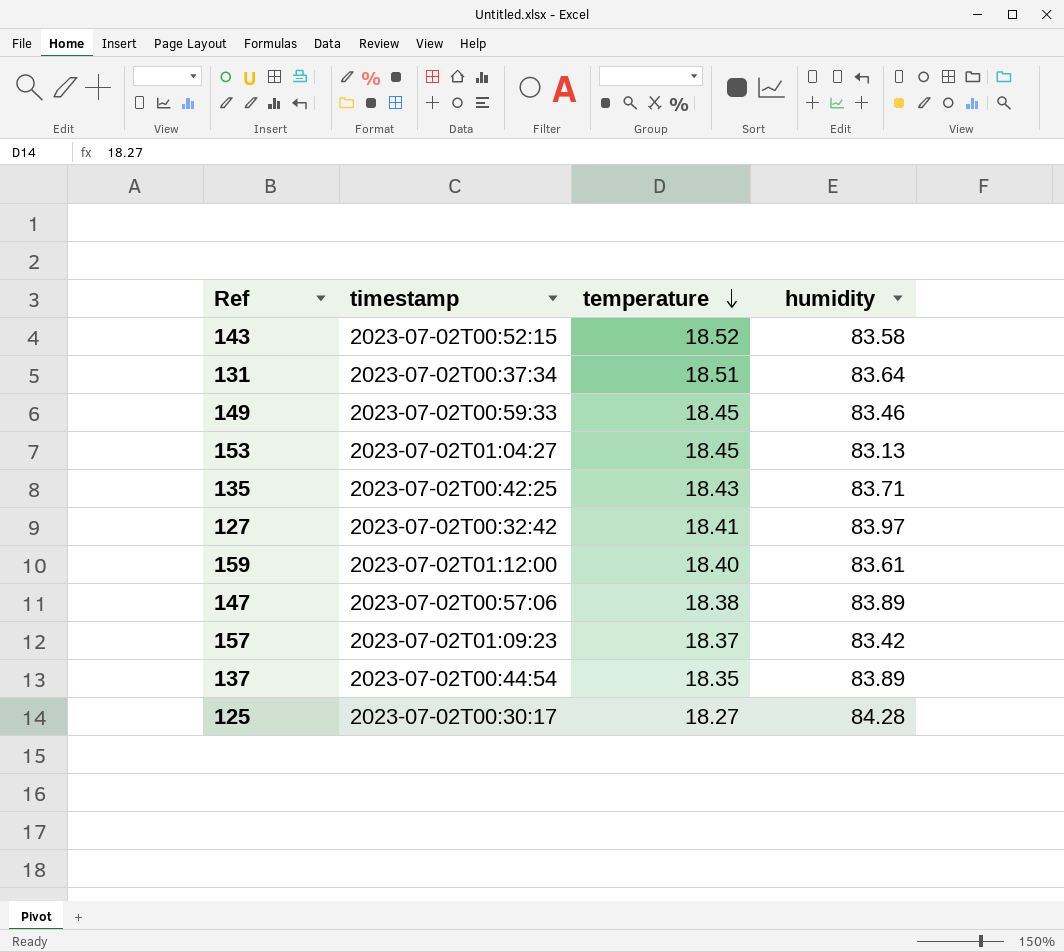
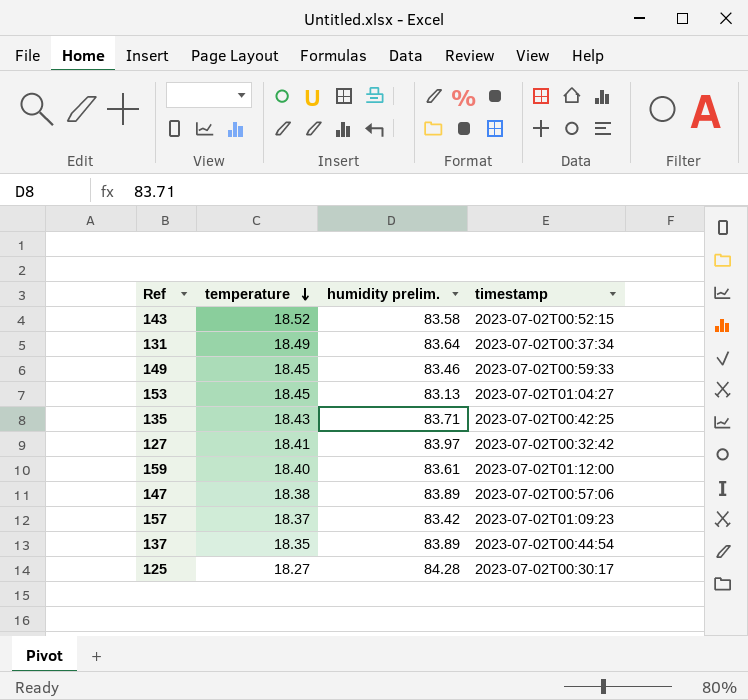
column name: humidity -> humidity prelim.
column timestamp | position: 2 -> 4
131 | temperature: 18.51 -> 18.49

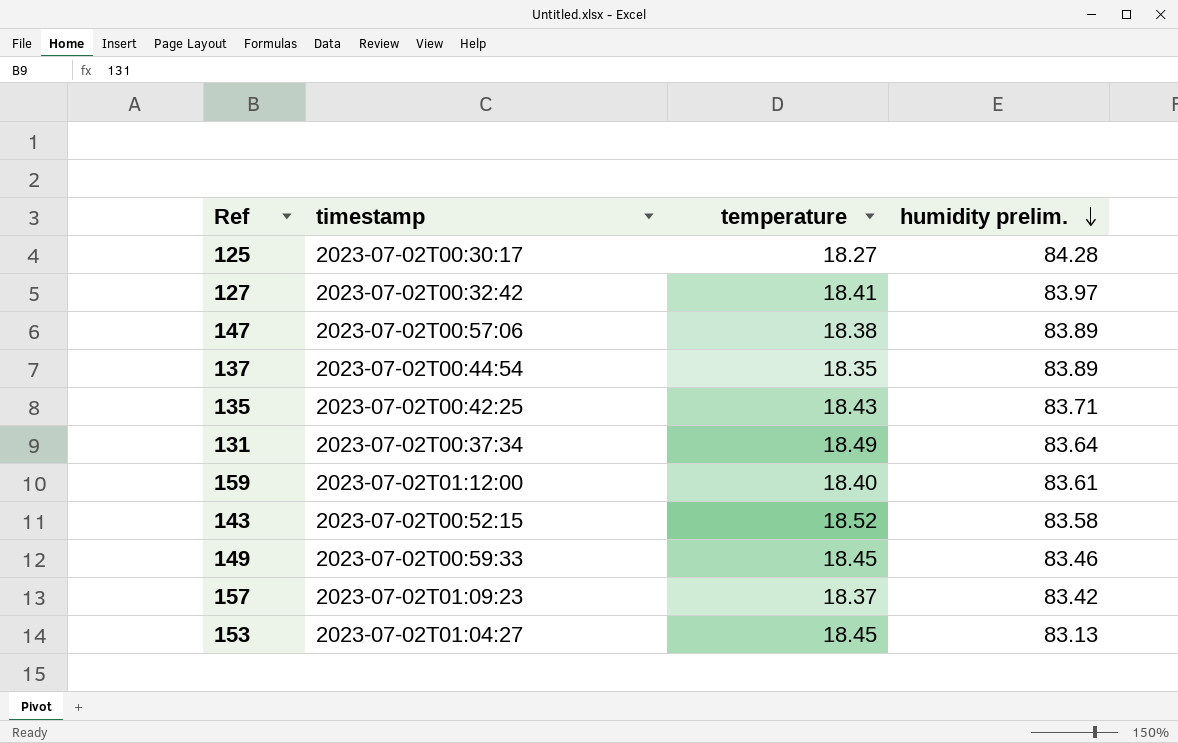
row order: temperature descending -> humidity prelim. descending
column timestamp | position: 4 -> 2

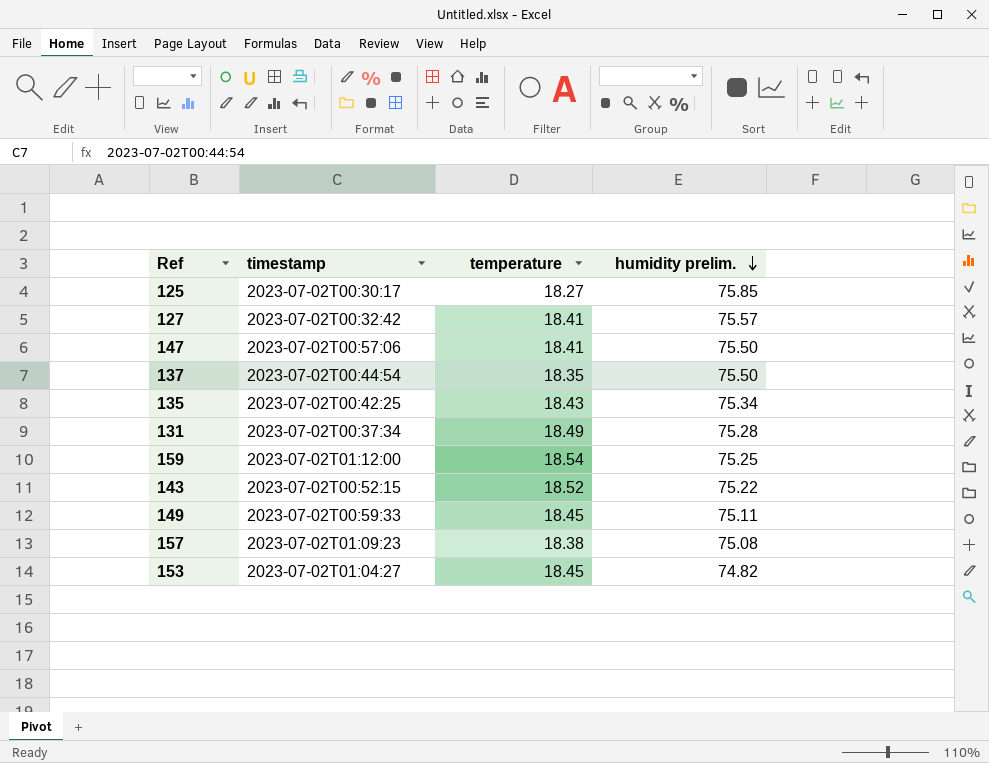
125 | humidity prelim.: 84.28 -> 75.85
127 | humidity prelim.: 83.97 -> 75.57
147 | temperature: 18.38 -> 18.41
147 | humidity prelim.: 83.89 -> 75.50
137 | humidity prelim.: 83.89 -> 75.50
135 | humidity prelim.: 83.71 -> 75.34
131 | humidity prelim.: 83.64 -> 75.28
159 | temperature: 18.40 -> 18.54
159 | humidity prelim.: 83.61 -> 75.25
143 | humidity prelim.: 83.58 -> 75.22
149 | humidity prelim.: 83.46 -> 75.11
157 | temperature: 18.37 -> 18.38
157 | humidity prelim.: 83.42 -> 75.08
153 | humidity prelim.: 83.13 -> 74.82

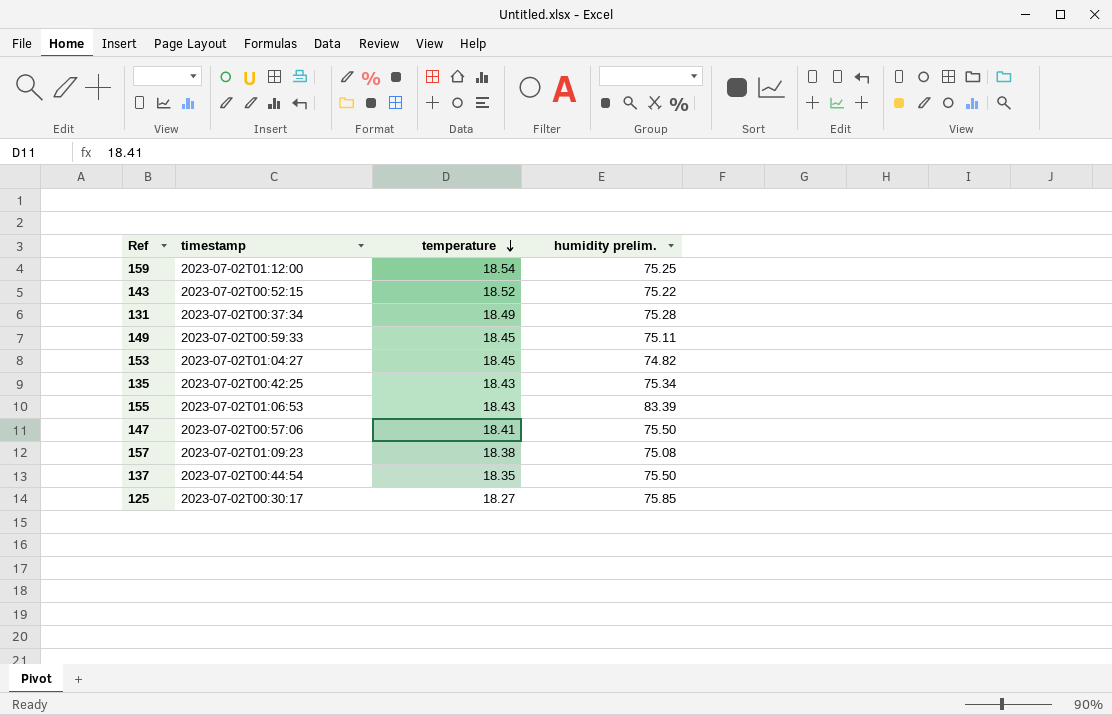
row order: humidity prelim. descending -> temperature descending
row 127: 2023-07-02T00:32:42 | 18.41 | 75.57 -> none
row 155: none -> 2023-07-02T01:06:53 | 18.43 | 83.39

